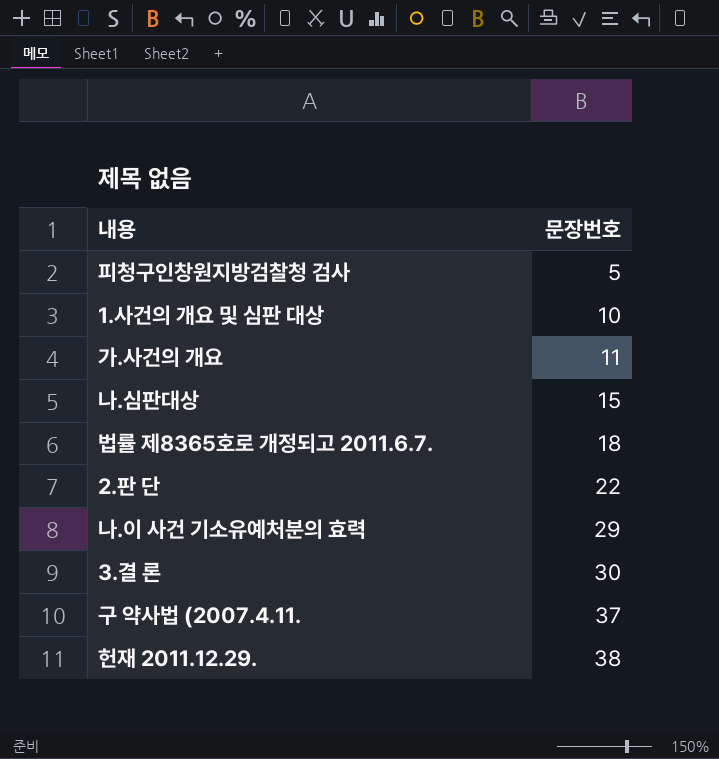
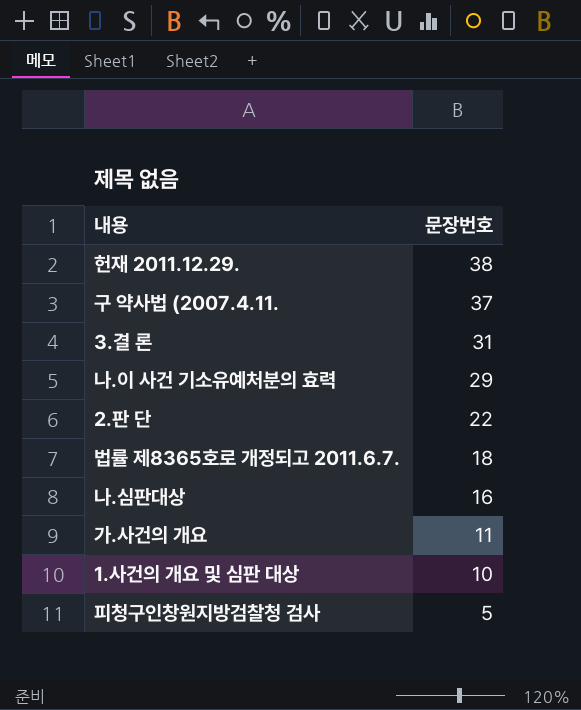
row order: 문장번호 ascending -> 문장번호 descending
3.결 론 | 문장번호: 30 -> 31
나.심판대상 | 문장번호: 15 -> 16

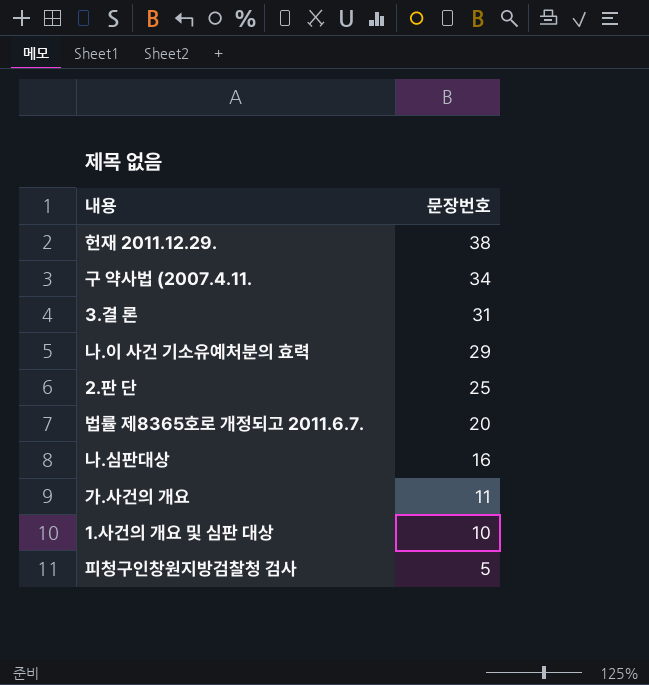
구 약사법 (2007.4.11. | 문장번호: 37 -> 34
2.판 단 | 문장번호: 22 -> 25
법률 제8365호로 개정되고 2011.6.7. | 문장번호: 18 -> 20

